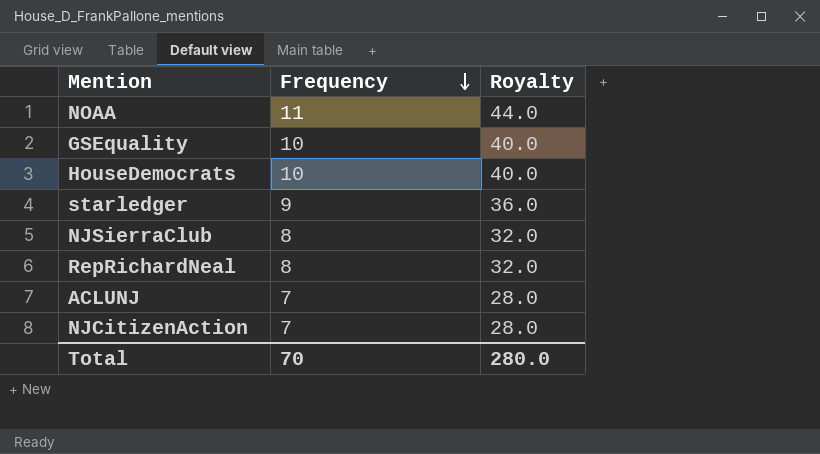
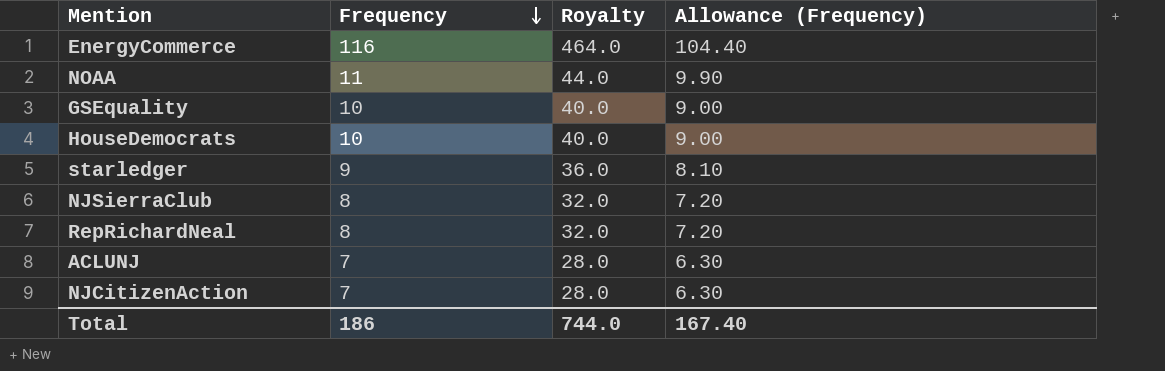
column Allowance (Frequency) | formula: none -> [Frequency] * 0.9
row EnergyCommerce: none -> 116 | 464.0 | 104.40
Total | Frequency: 70 -> 186
Total | Royalty: 280.0 -> 744.0

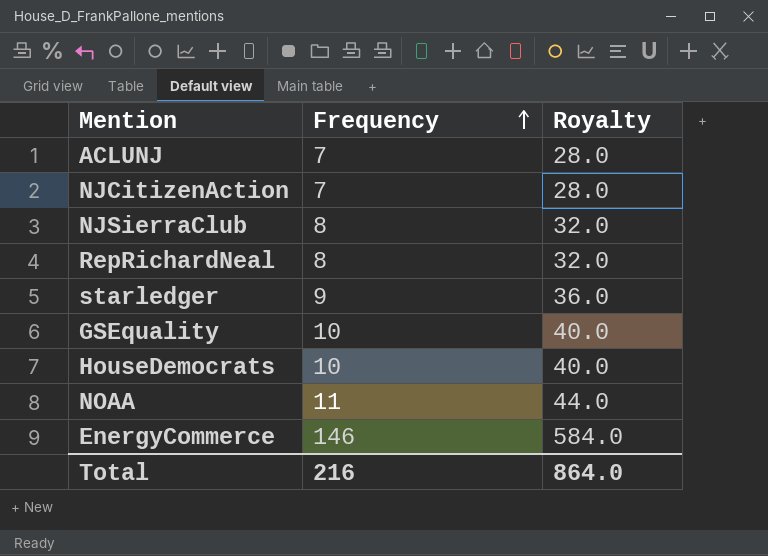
row order: Frequency descending -> Frequency ascending
column Allowance (Frequency) | formula: [Frequency] * 0.9 -> none
EnergyCommerce | Frequency: 116 -> 146
EnergyCommerce | Royalty: 464.0 -> 584.0
Total | Frequency: 186 -> 216
Total | Royalty: 744.0 -> 864.0

